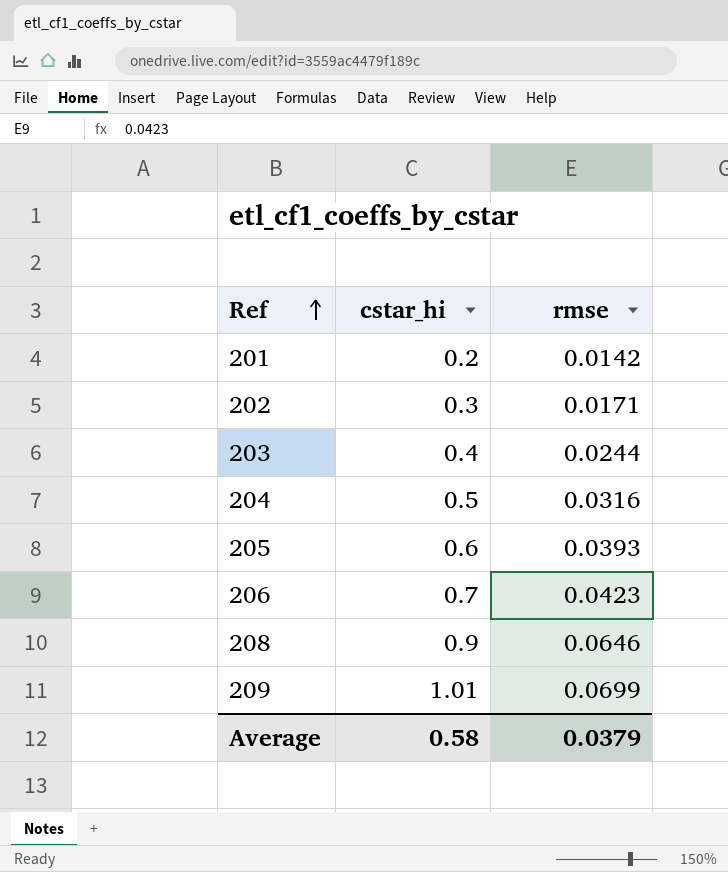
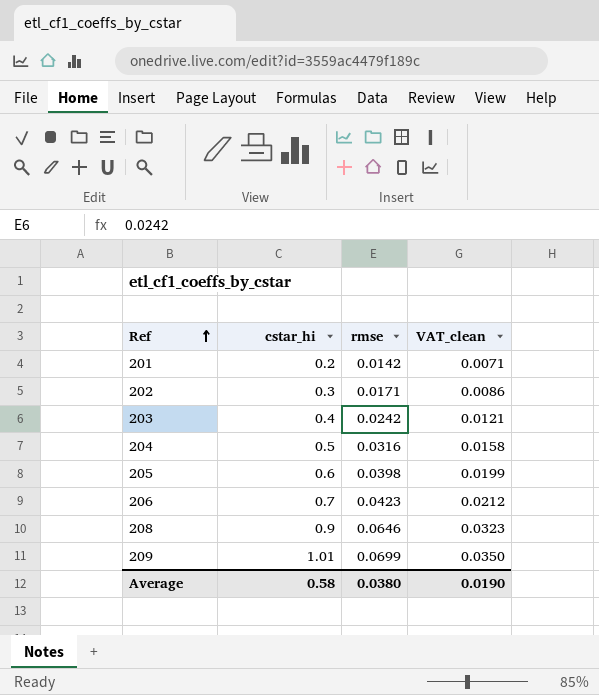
column VAT_clean | formula: none -> [rmse] * 0.5
203 | rmse: 0.0244 -> 0.0242
205 | rmse: 0.0393 -> 0.0398
Average | rmse: 0.0379 -> 0.0380

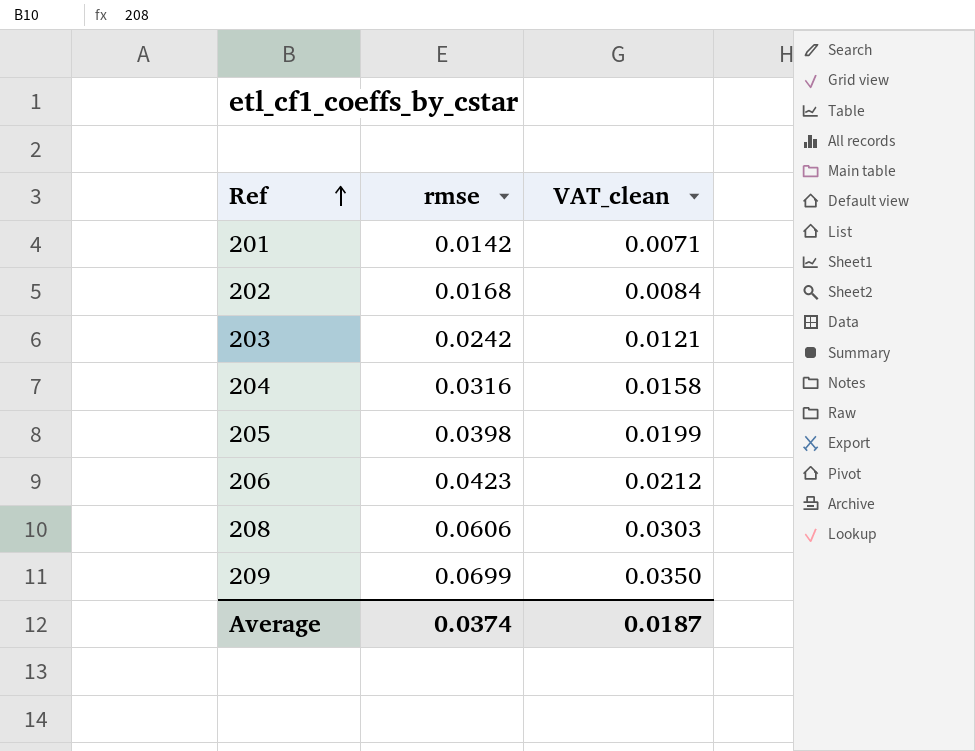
column cstar_hi | position: 2 -> none
202 | rmse: 0.0171 -> 0.0168
202 | VAT_clean: 0.0086 -> 0.0084
208 | rmse: 0.0646 -> 0.0606
208 | VAT_clean: 0.0323 -> 0.0303
Average | rmse: 0.0380 -> 0.0374
Average | VAT_clean: 0.0190 -> 0.0187

